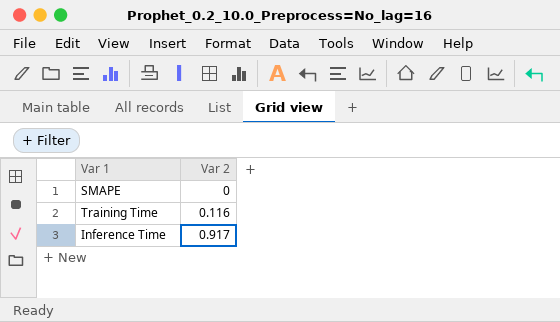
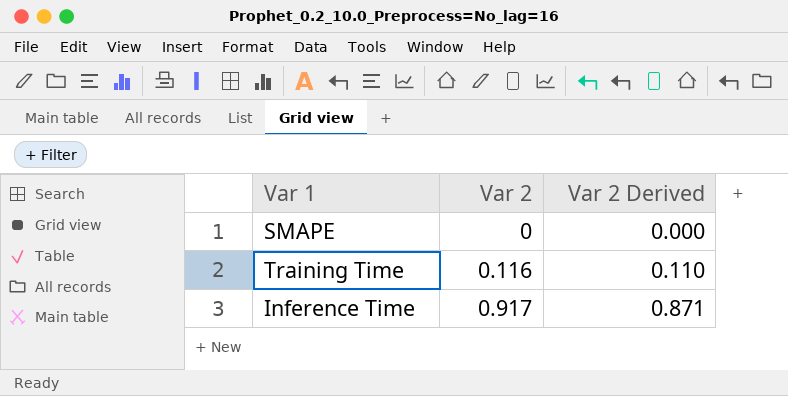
column Var 2 Derived | formula: none -> [Var 2] * 0.95

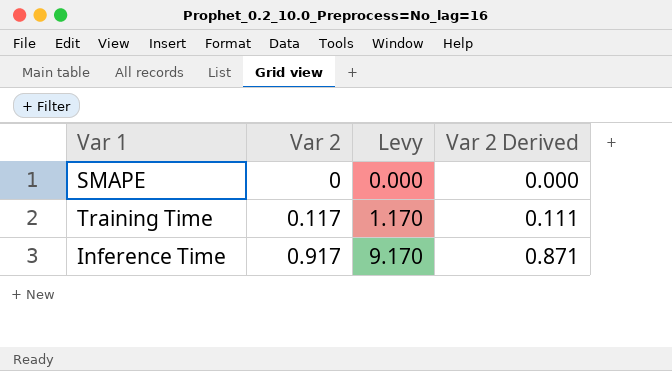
column Levy | formula: none -> [Var 2] * 10
Training Time | Var 2: 0.116 -> 0.117
Training Time | Var 2 Derived: 0.110 -> 0.111

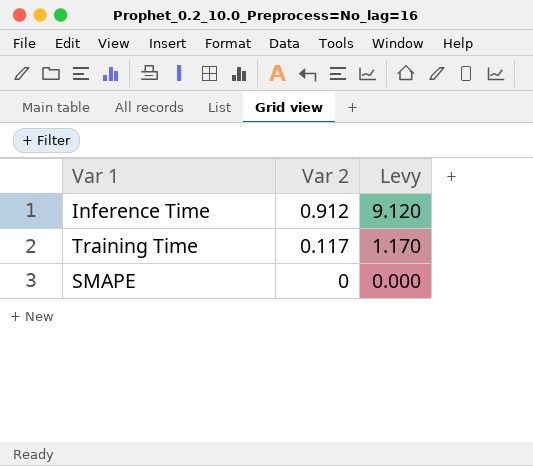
row order: Var 2 ascending -> Var 2 descending
column Var 2 Derived | formula: [Var 2] * 0.95 -> none
Inference Time | Var 2: 0.917 -> 0.912
Inference Time | Levy: 9.170 -> 9.120

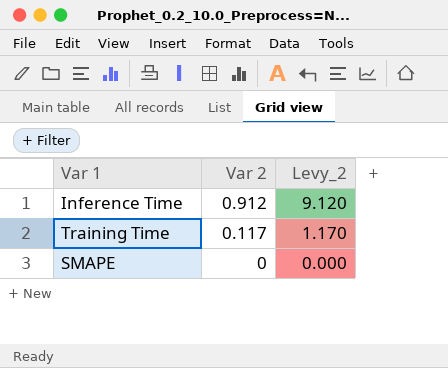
column name: Levy -> Levy_2

